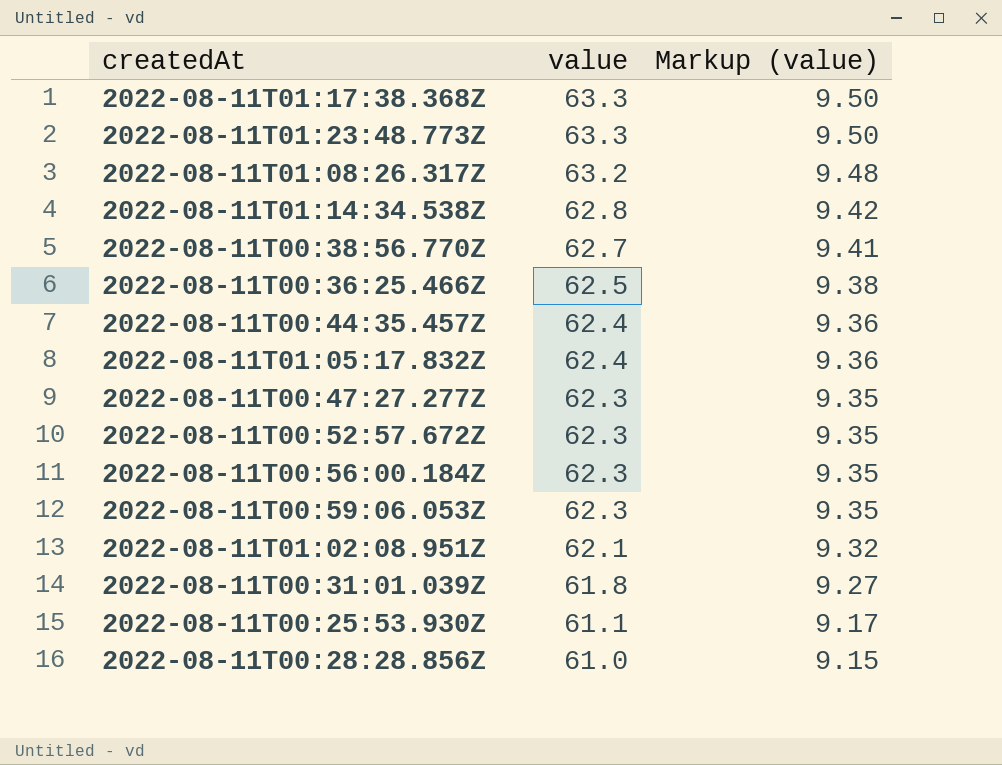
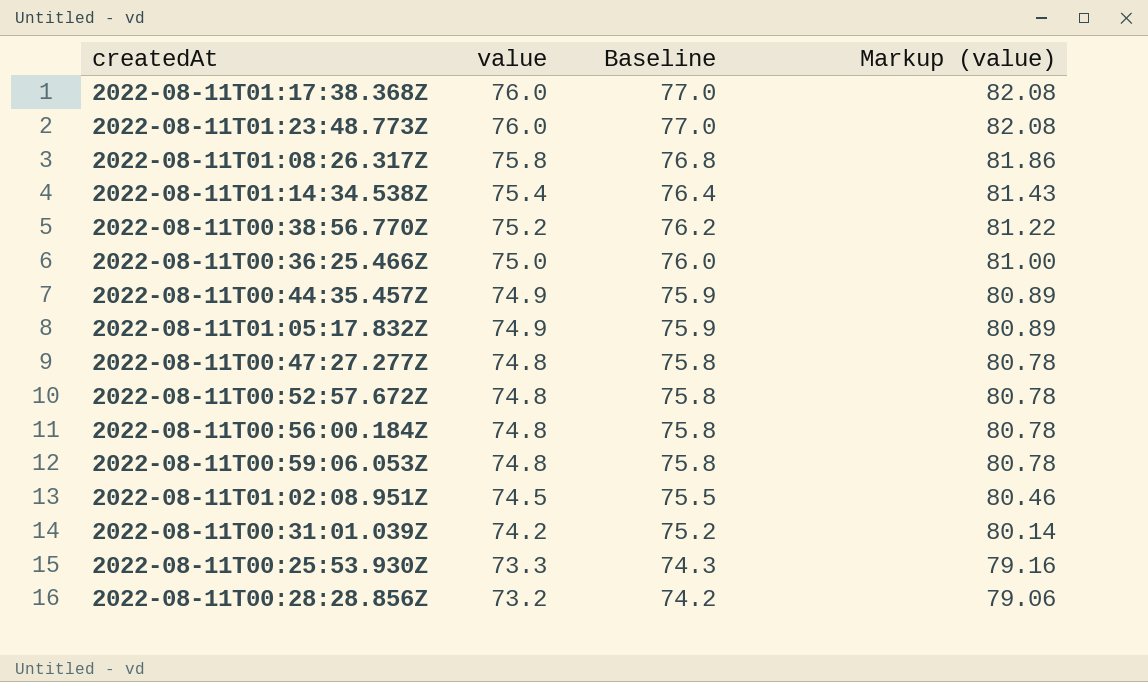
column Baseline | formula: none -> [value] + 1
column Markup (value) | formula: [value] * 0.15 -> [value] * 1.08
2022-08-11T01:17:38.368Z | value: 63.3 -> 76.0
2022-08-11T01:23:48.773Z | value: 63.3 -> 76.0
2022-08-11T01:08:26.317Z | value: 63.2 -> 75.8
2022-08-11T01:14:34.538Z | value: 62.8 -> 75.4
2022-08-11T00:38:56.770Z | value: 62.7 -> 75.2
2022-08-11T00:36:25.466Z | value: 62.5 -> 75.0
2022-08-11T00:44:35.457Z | value: 62.4 -> 74.9
2022-08-11T01:05:17.832Z | value: 62.4 -> 74.9
2022-08-11T00:47:27.277Z | value: 62.3 -> 74.8
2022-08-11T00:52:57.672Z | value: 62.3 -> 74.8
2022-08-11T00:56:00.184Z | value: 62.3 -> 74.8
2022-08-11T00:59:06.053Z | value: 62.3 -> 74.8
2022-08-11T01:02:08.951Z | value: 62.1 -> 74.5
2022-08-11T00:31:01.039Z | value: 61.8 -> 74.2
2022-08-11T00:25:53.930Z | value: 61.1 -> 73.3
2022-08-11T00:28:28.856Z | value: 61.0 -> 73.2

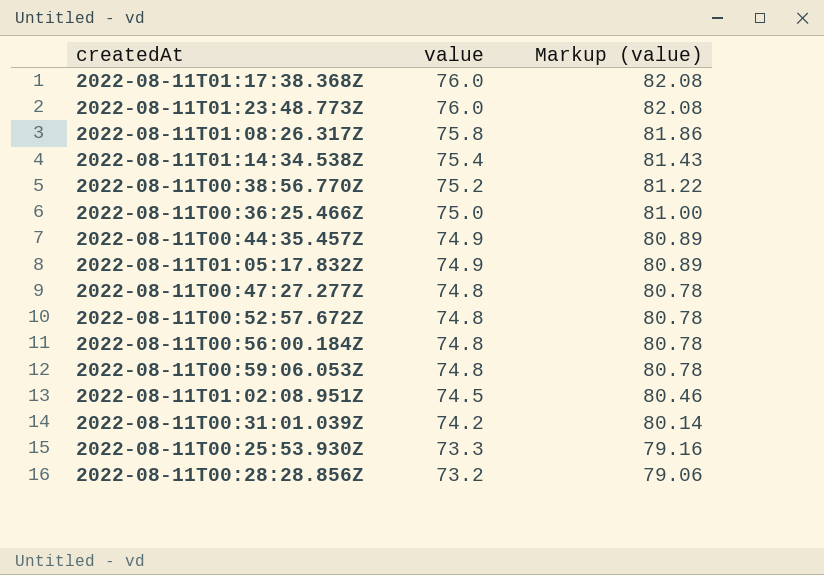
column Baseline | formula: [value] + 1 -> none

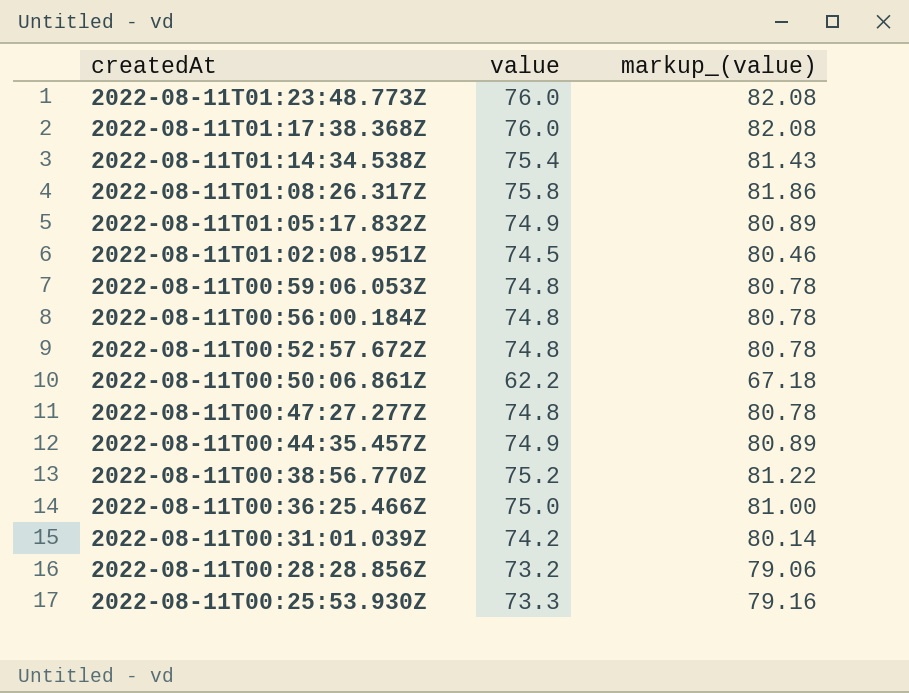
row order: value descending -> createdAt descending
column name: Markup (value) -> markup_(value)
row 2022-08-11T00:50:06.861Z: none -> 62.2 | 67.18

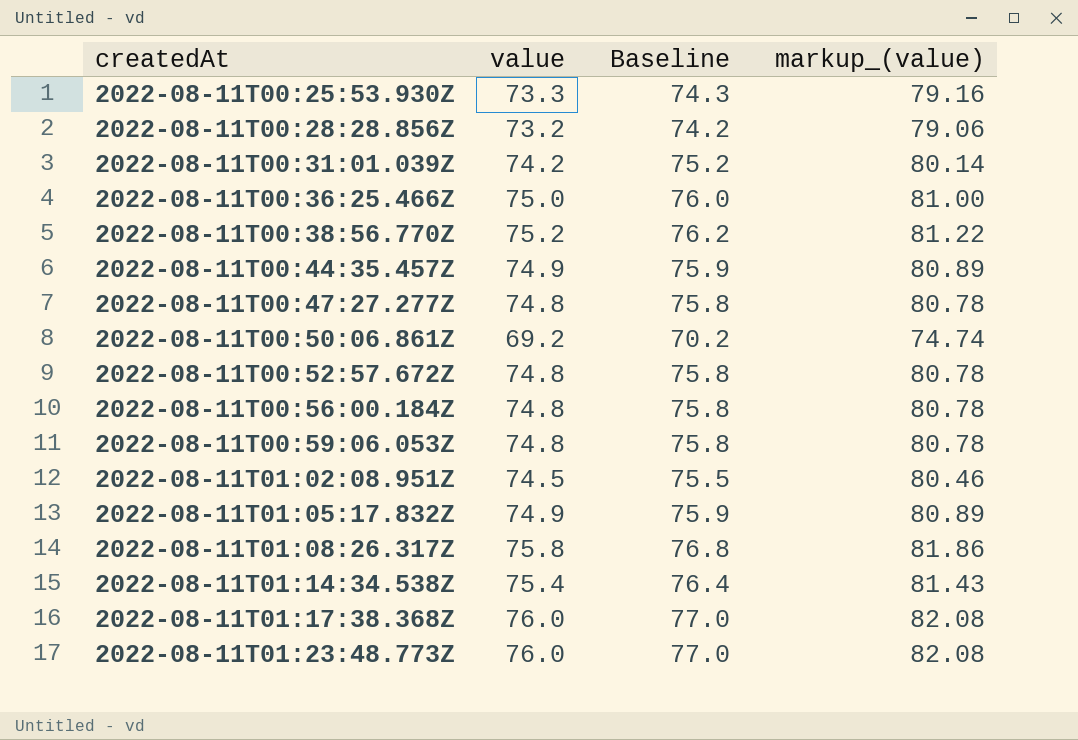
row order: createdAt descending -> createdAt ascending
column Baseline | formula: none -> [value] + 1
2022-08-11T00:50:06.861Z | value: 62.2 -> 69.2
2022-08-11T00:50:06.861Z | markup_(value): 67.18 -> 74.74

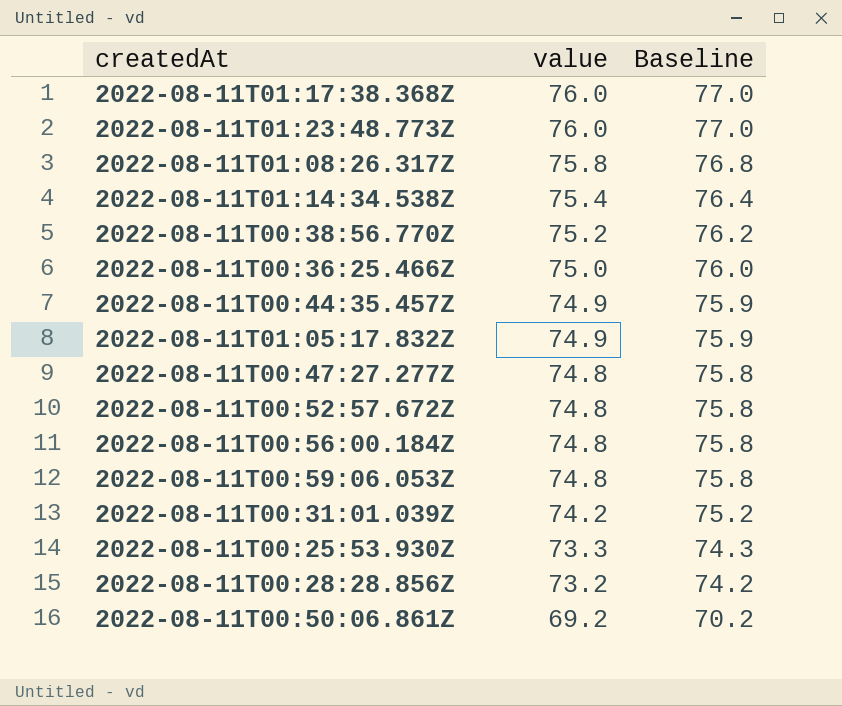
row order: createdAt ascending -> value descending
column markup_(value) | formula: [value] * 1.08 -> none
row 2022-08-11T01:02:08.951Z: 74.5 | 75.5 | 80.46 -> none

